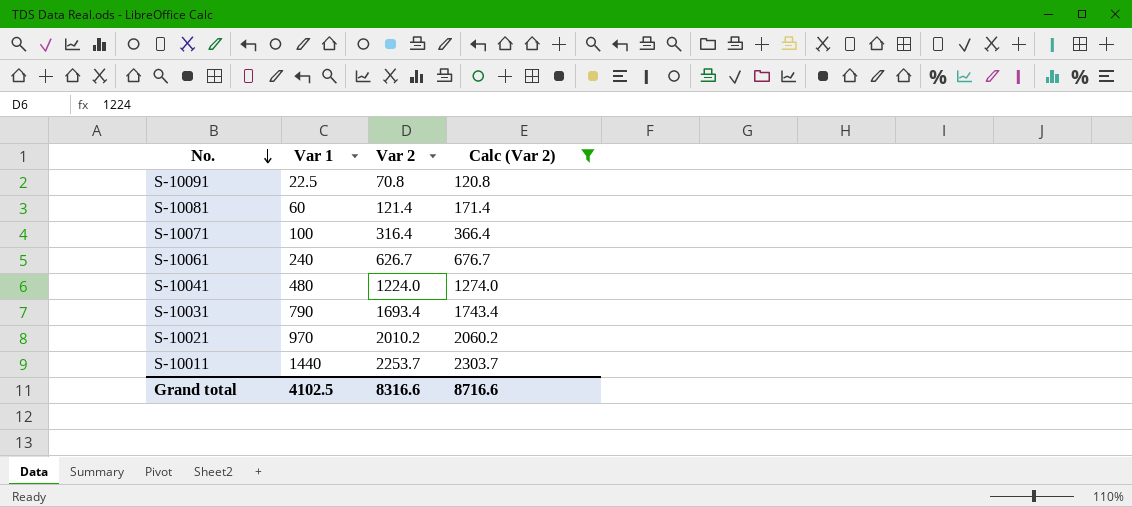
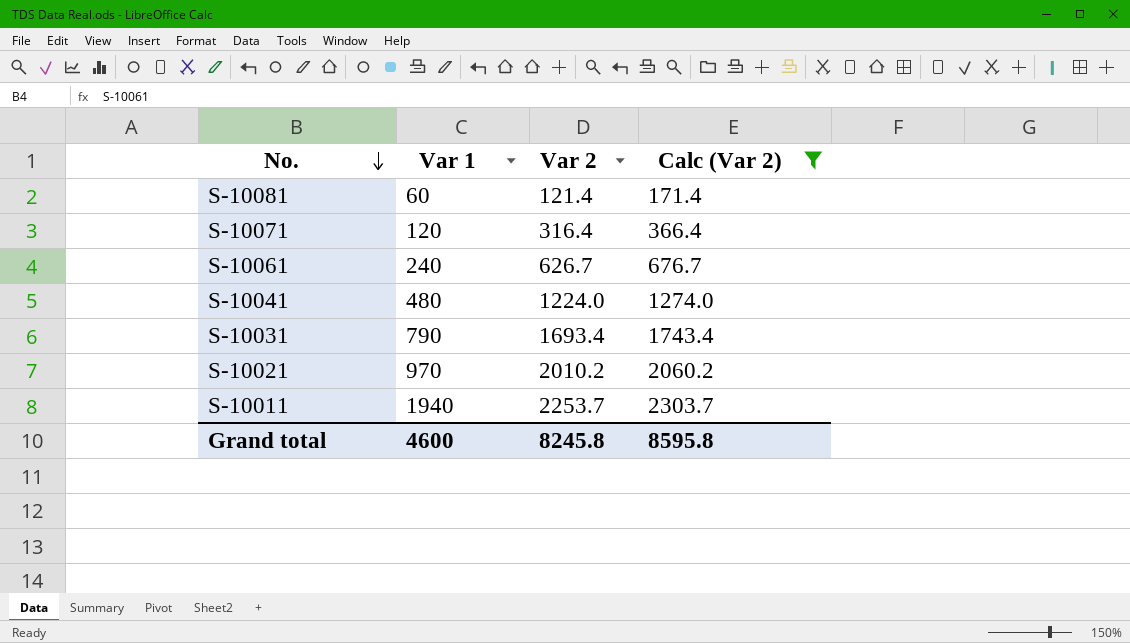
row S-10091: 22.5 | 70.8 | 120.8 -> none
S-10071 | Var 1: 100 -> 120
S-10011 | Var 1: 1440 -> 1940
Grand total | Var 1: 4102.5 -> 4600
Grand total | Var 2: 8316.6 -> 8245.8
Grand total | Calc (Var 2): 8716.6 -> 8595.8

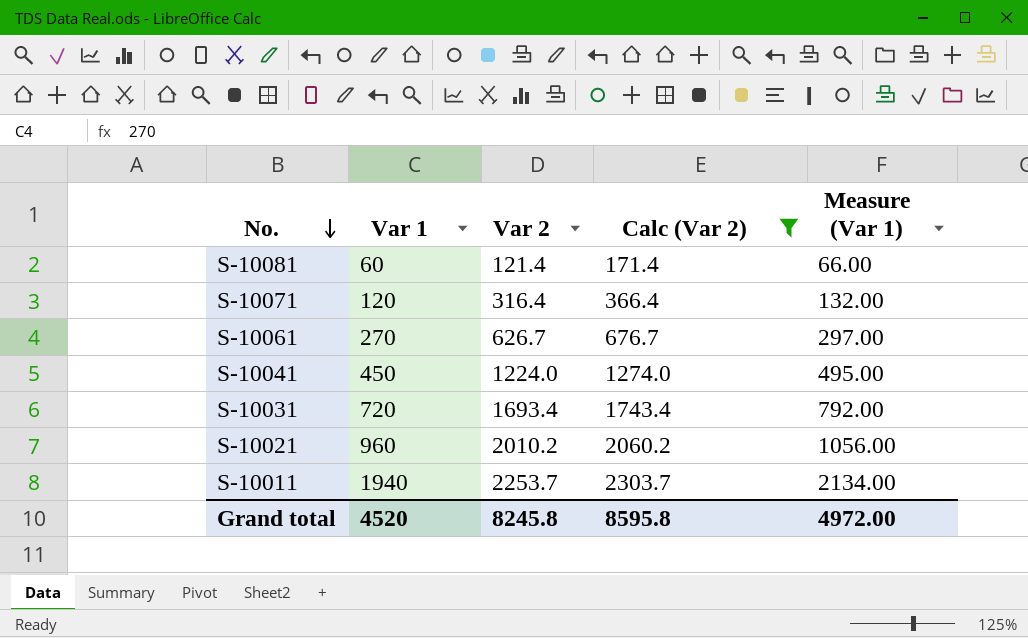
column Measure (Var 1) | formula: none -> [Var 1] * 1.1
S-10061 | Var 1: 240 -> 270
S-10041 | Var 1: 480 -> 450
S-10031 | Var 1: 790 -> 720
S-10021 | Var 1: 970 -> 960
Grand total | Var 1: 4600 -> 4520

